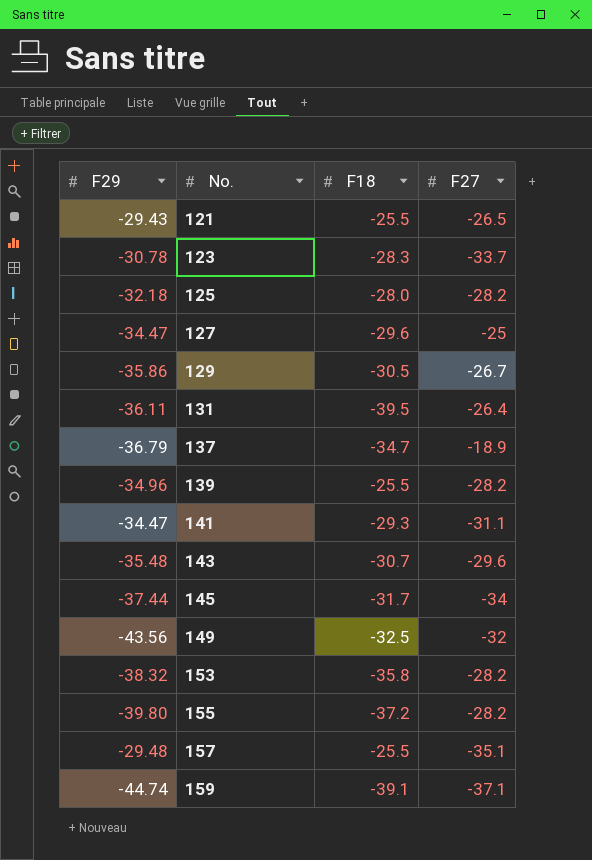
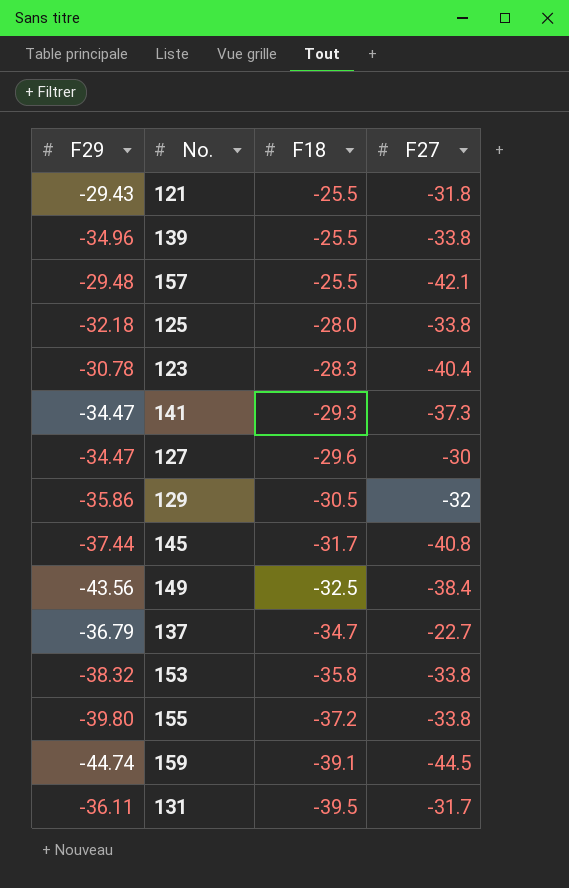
row order: No. ascending -> F18 descending
row 143: -35.48 | -30.7 | -29.6 -> none
121 | F27: -26.5 -> -31.8
139 | F27: -28.2 -> -33.8
157 | F27: -35.1 -> -42.1
125 | F27: -28.2 -> -33.8
123 | F27: -33.7 -> -40.4
141 | F27: -31.1 -> -37.3
127 | F27: -25 -> -30
129 | F27: -26.7 -> -32
145 | F27: -34 -> -40.8
149 | F27: -32 -> -38.4
137 | F27: -18.9 -> -22.7
153 | F27: -28.2 -> -33.8
155 | F27: -28.2 -> -33.8
159 | F27: -37.1 -> -44.5
131 | F27: -26.4 -> -31.7

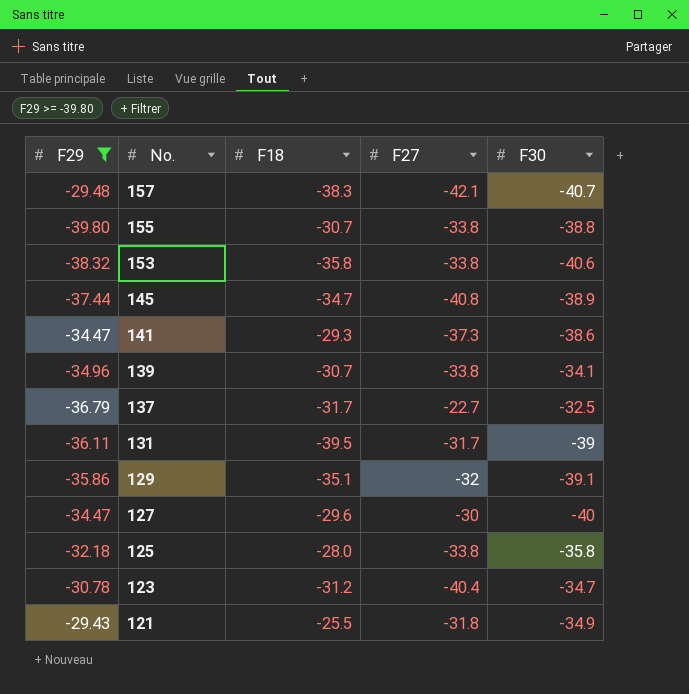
filter: none -> F29 >= -39.80
row order: F18 descending -> No. descending
column F30 | position: none -> 5
157 | F18: -25.5 -> -38.3
155 | F18: -37.2 -> -30.7
145 | F18: -31.7 -> -34.7
139 | F18: -25.5 -> -30.7
137 | F18: -34.7 -> -31.7
129 | F18: -30.5 -> -35.1
123 | F18: -28.3 -> -31.2

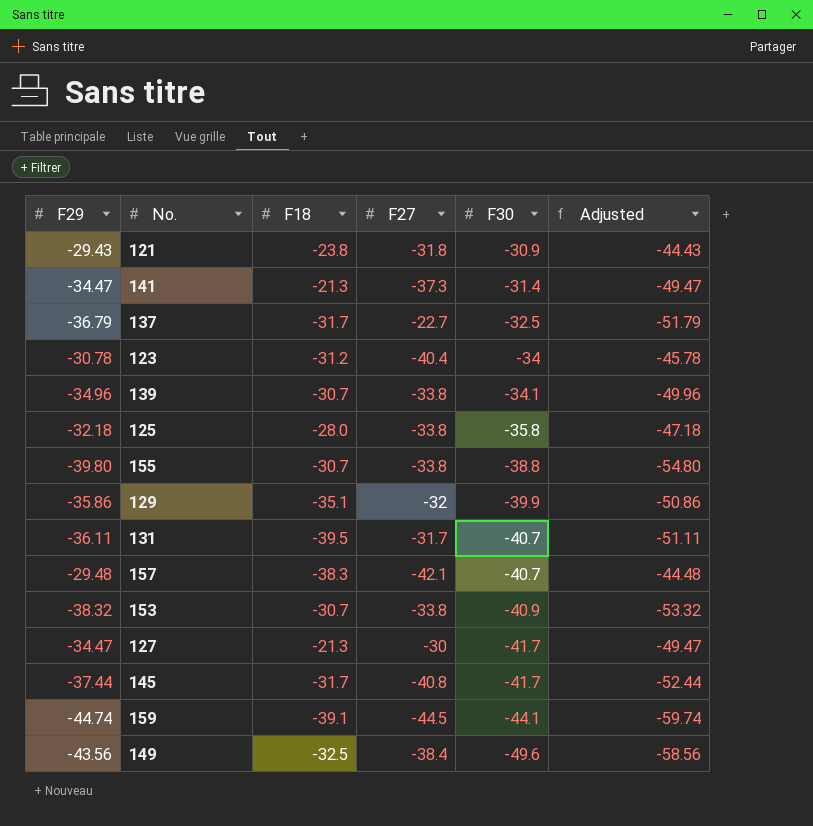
filter: F29 >= -39.80 -> none
row order: No. descending -> F30 descending
column Adjusted | formula: none -> [F29] - 15
121 | F18: -25.5 -> -23.8
121 | F30: -34.9 -> -30.9
141 | F18: -29.3 -> -21.3
141 | F30: -38.6 -> -31.4
123 | F30: -34.7 -> -34
129 | F30: -39.1 -> -39.9
131 | F30: -39 -> -40.7
153 | F18: -35.8 -> -30.7
153 | F30: -40.6 -> -40.9
127 | F18: -29.6 -> -21.3
127 | F30: -40 -> -41.7
145 | F18: -34.7 -> -31.7
145 | F30: -38.9 -> -41.7

